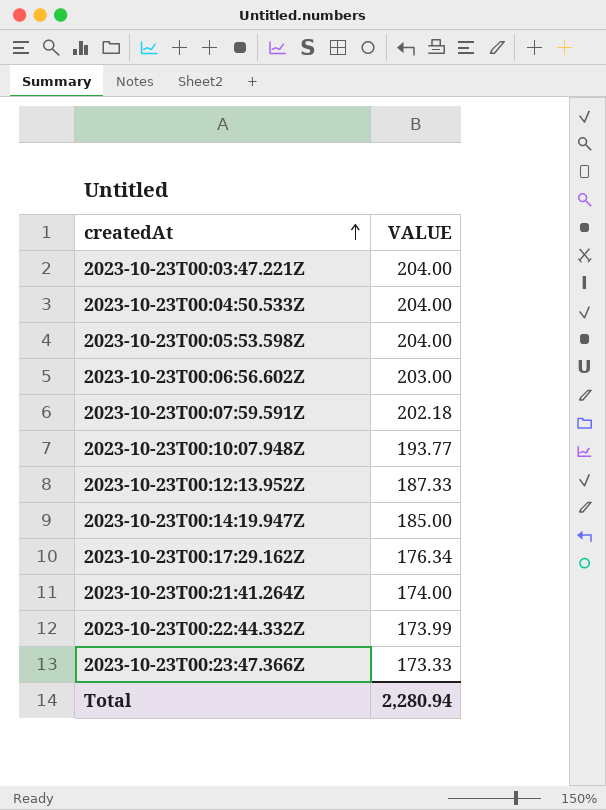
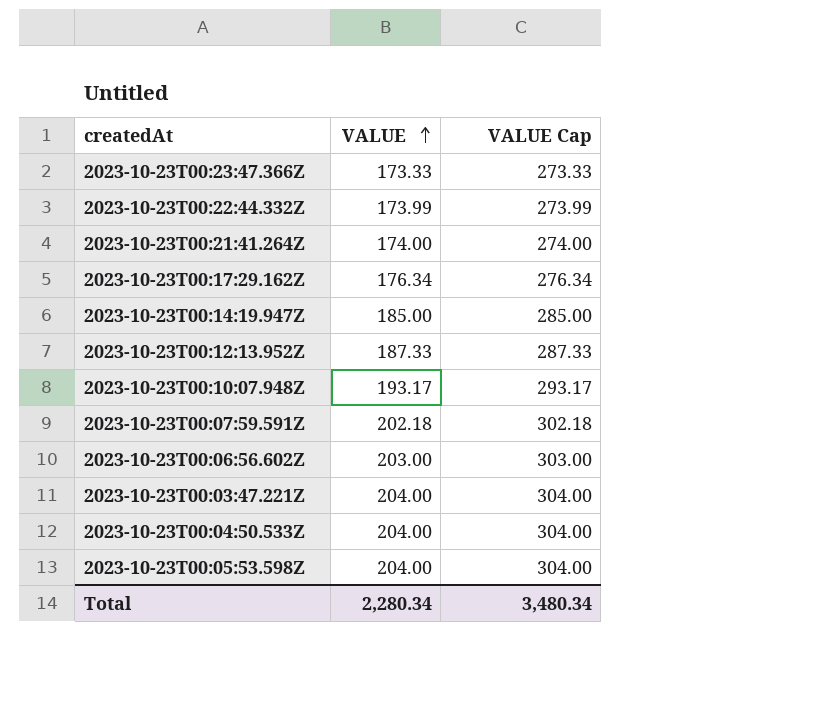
row order: createdAt ascending -> VALUE ascending
column VALUE Cap | formula: none -> [VALUE] + 100
2023-10-23T00:10:07.948Z | VALUE: 193.77 -> 193.17
Total | VALUE: 2,280.94 -> 2,280.34

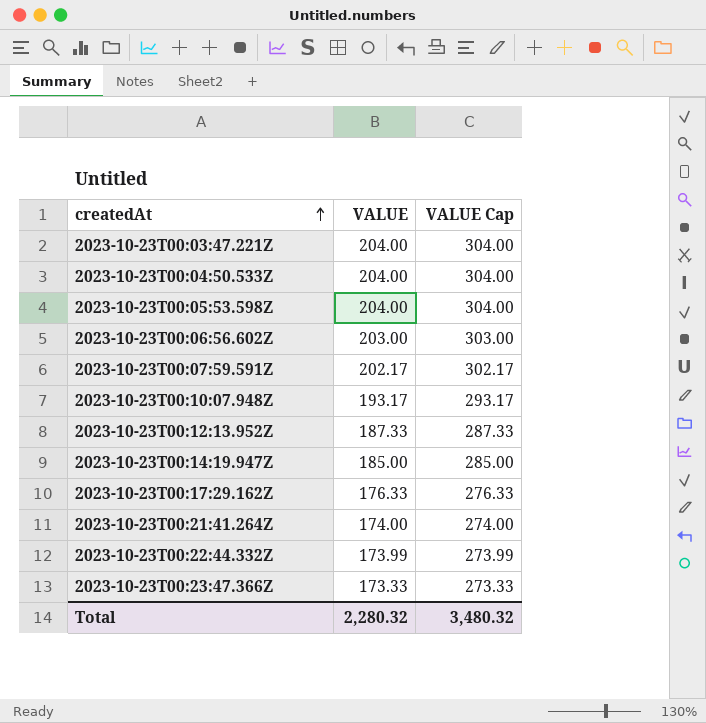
row order: VALUE ascending -> createdAt ascending
2023-10-23T00:07:59.591Z | VALUE: 202.18 -> 202.17
2023-10-23T00:07:59.591Z | VALUE Cap: 302.18 -> 302.17
2023-10-23T00:17:29.162Z | VALUE: 176.34 -> 176.33
2023-10-23T00:17:29.162Z | VALUE Cap: 276.34 -> 276.33
Total | VALUE: 2,280.34 -> 2,280.32
Total | VALUE Cap: 3,480.34 -> 3,480.32

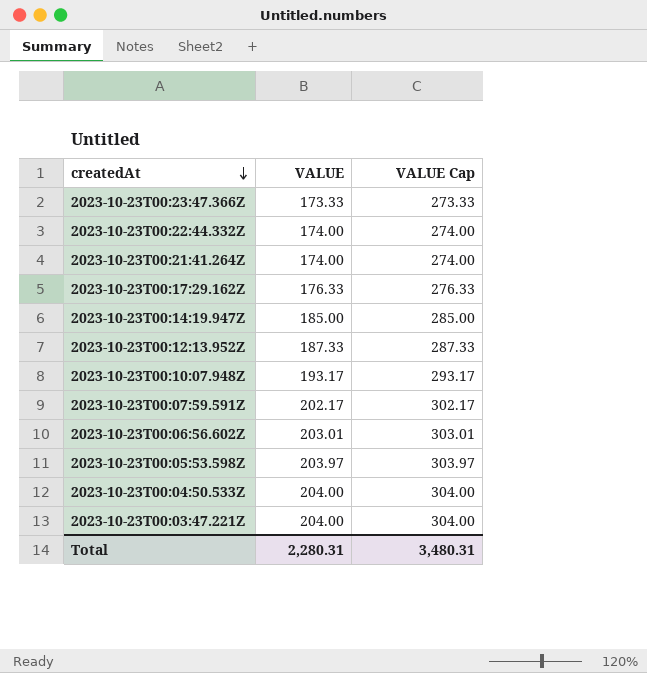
row order: createdAt ascending -> createdAt descending
2023-10-23T00:22:44.332Z | VALUE: 173.99 -> 174.00
2023-10-23T00:22:44.332Z | VALUE Cap: 273.99 -> 274.00
2023-10-23T00:06:56.602Z | VALUE: 203.00 -> 203.01
2023-10-23T00:06:56.602Z | VALUE Cap: 303.00 -> 303.01
2023-10-23T00:05:53.598Z | VALUE: 204.00 -> 203.97
2023-10-23T00:05:53.598Z | VALUE Cap: 304.00 -> 303.97
Total | VALUE: 2,280.32 -> 2,280.31
Total | VALUE Cap: 3,480.32 -> 3,480.31

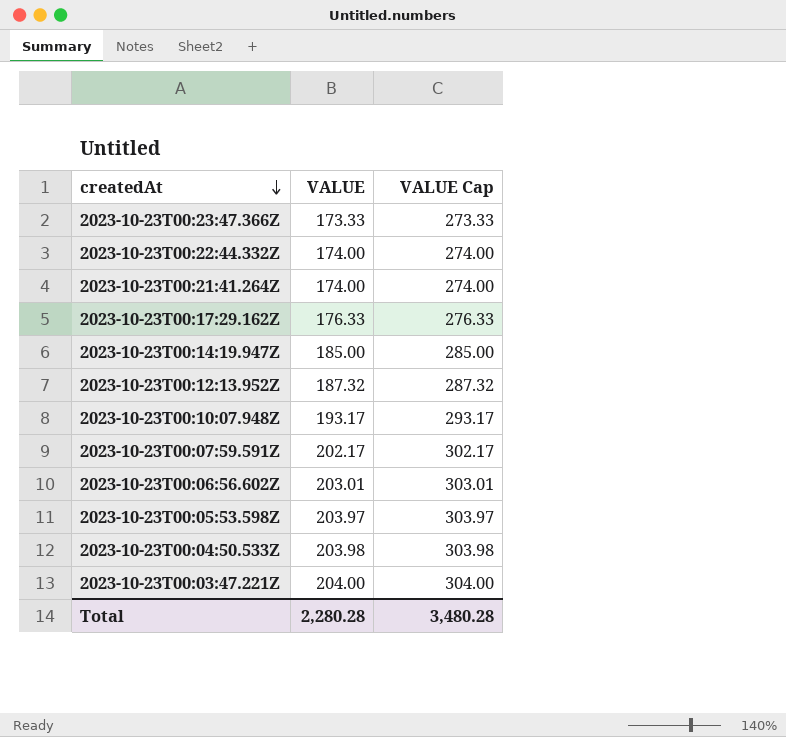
2023-10-23T00:12:13.952Z | VALUE: 187.33 -> 187.32
2023-10-23T00:12:13.952Z | VALUE Cap: 287.33 -> 287.32
2023-10-23T00:04:50.533Z | VALUE: 204.00 -> 203.98
2023-10-23T00:04:50.533Z | VALUE Cap: 304.00 -> 303.98
Total | VALUE: 2,280.31 -> 2,280.28
Total | VALUE Cap: 3,480.31 -> 3,480.28

